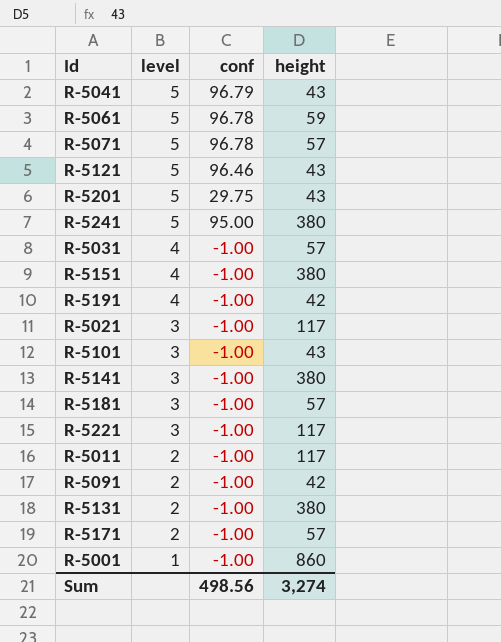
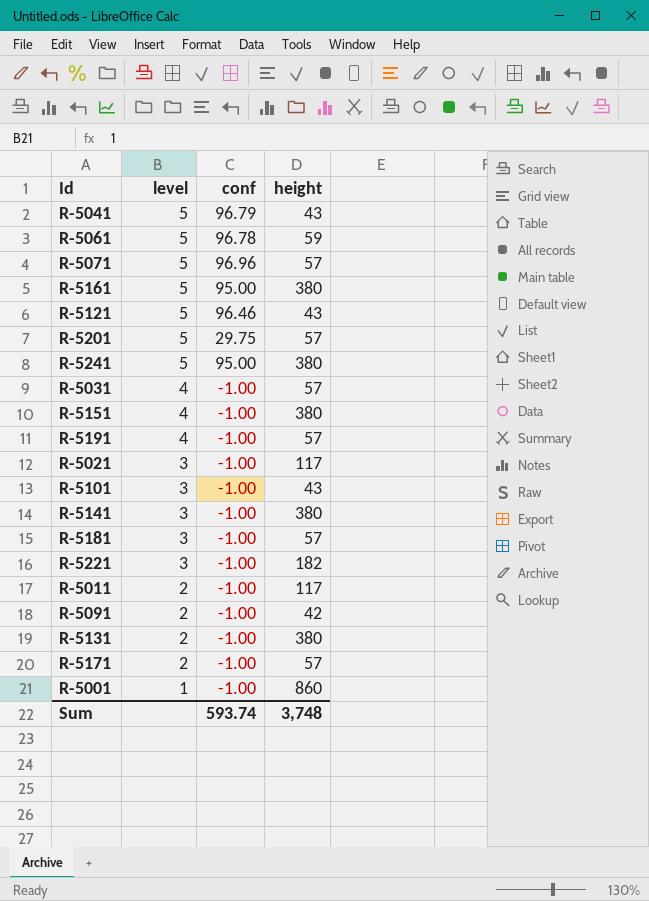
R-5071 | conf: 96.78 -> 96.96
row R-5161: none -> 5 | 95.00 | 380
R-5201 | height: 43 -> 57
R-5191 | height: 42 -> 57
R-5221 | height: 117 -> 182
Sum | conf: 498.56 -> 593.74
Sum | height: 3,274 -> 3,748

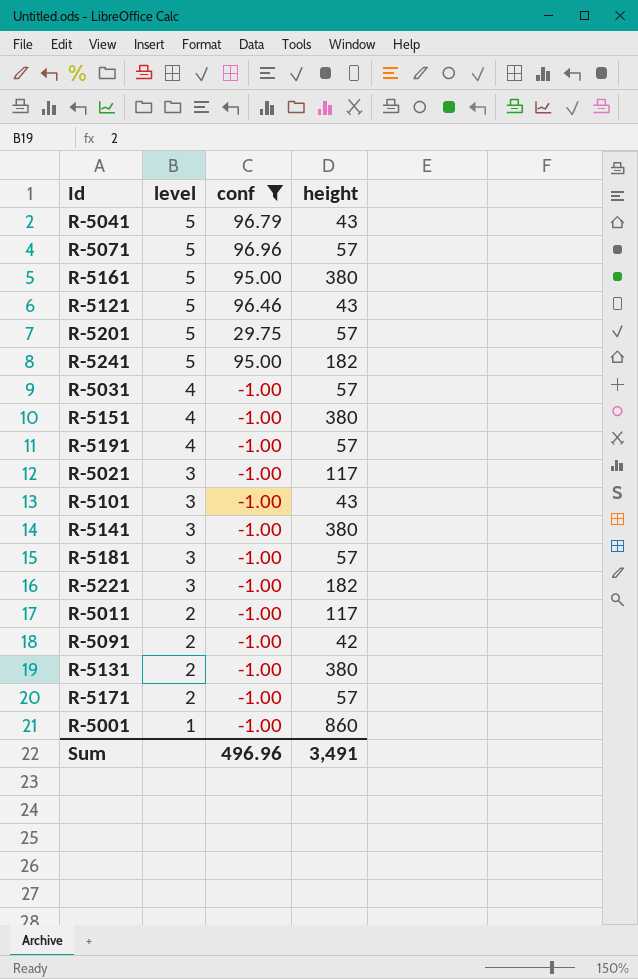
filter: none -> conf != 96.78
R-5241 | height: 380 -> 182
Sum | conf: 593.74 -> 496.96
Sum | height: 3,748 -> 3,491

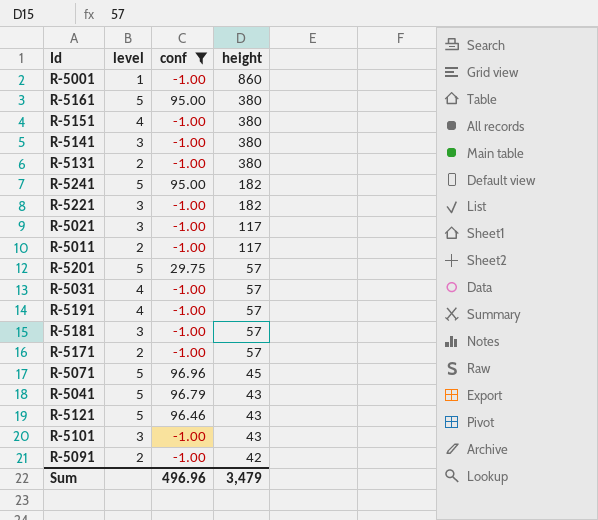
row order: level descending -> height descending
R-5071 | height: 57 -> 45
Sum | height: 3,491 -> 3,479

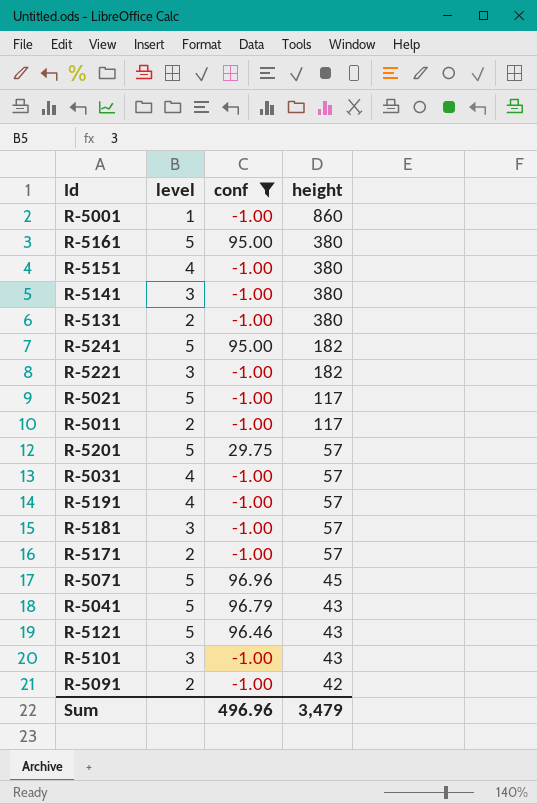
R-5021 | level: 3 -> 5

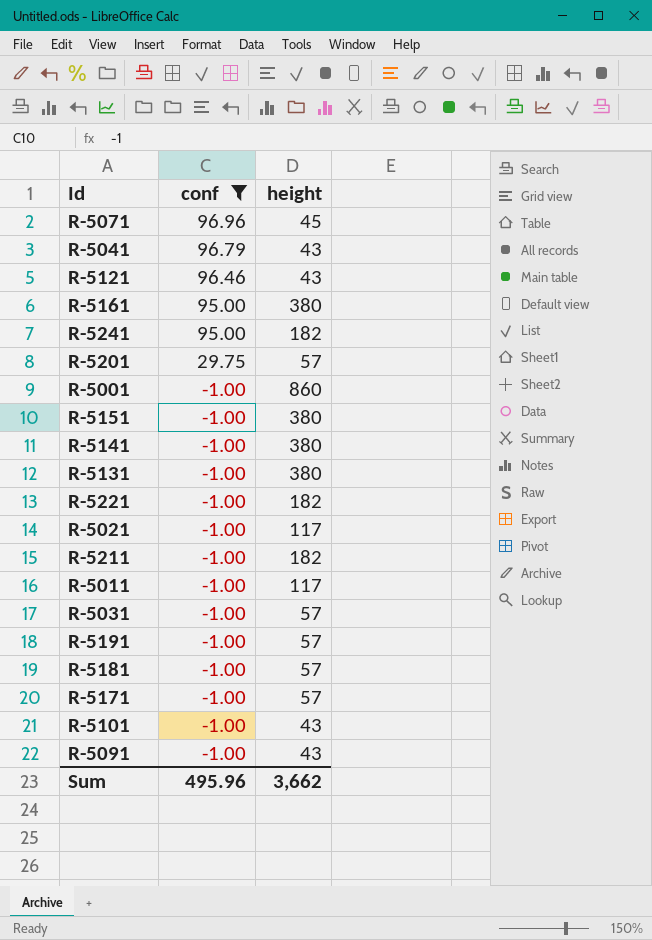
row order: height descending -> conf descending
column level | position: 2 -> none
row R-5211: none -> -1.00 | 182
R-5091 | height: 42 -> 43
Sum | conf: 496.96 -> 495.96
Sum | height: 3,479 -> 3,662

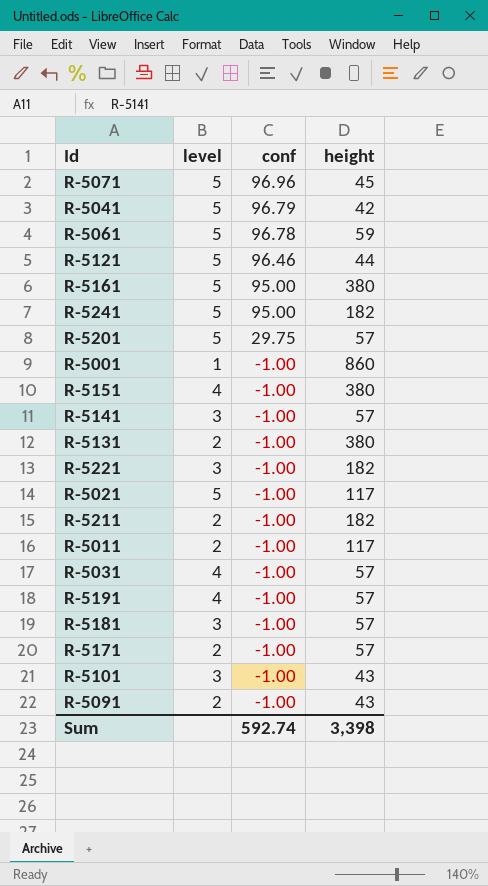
filter: conf != 96.78 -> none
column level | position: none -> 2
R-5041 | height: 43 -> 42
R-5121 | height: 43 -> 44
R-5141 | height: 380 -> 57
Sum | conf: 495.96 -> 592.74
Sum | height: 3,662 -> 3,398

